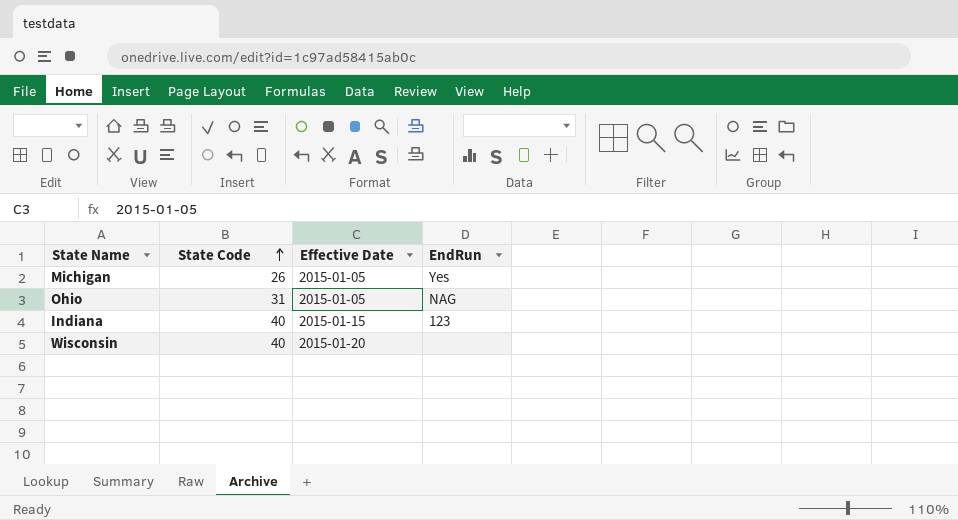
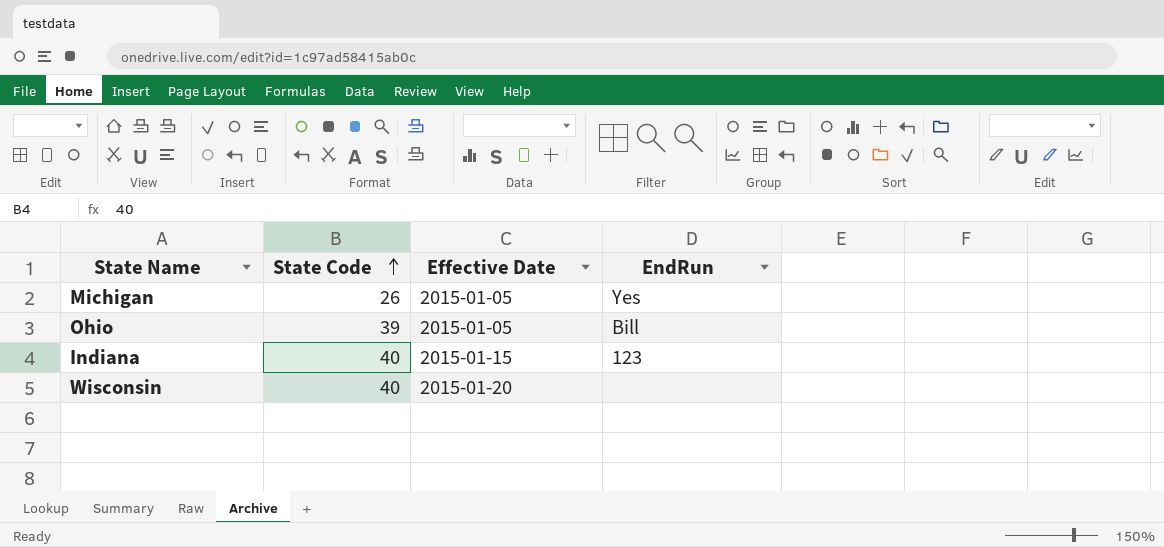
Ohio | State Code: 31 -> 39
Ohio | EndRun: NAG -> Bill

